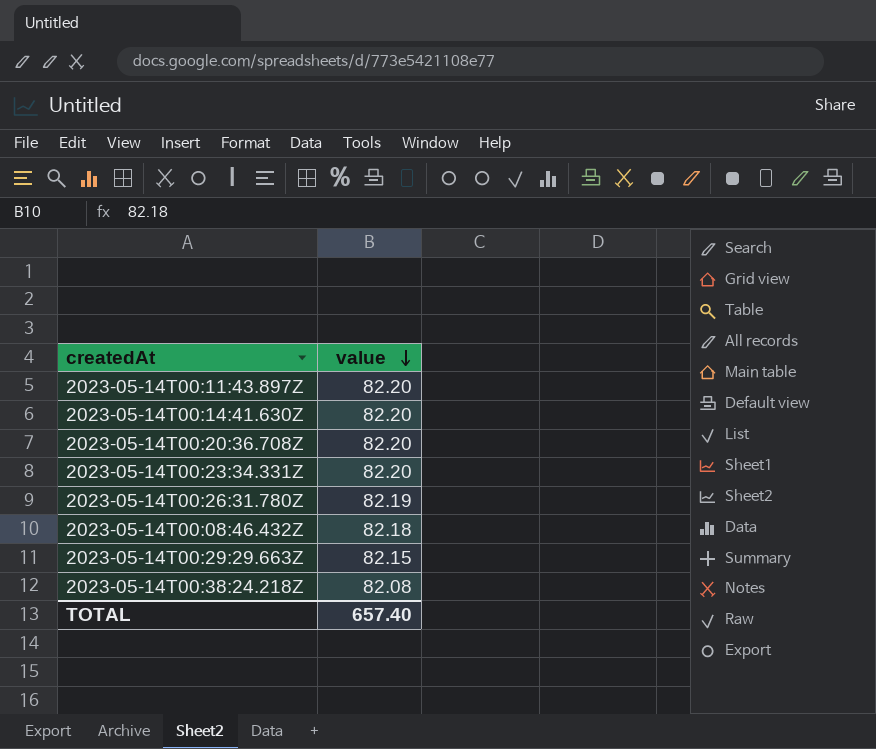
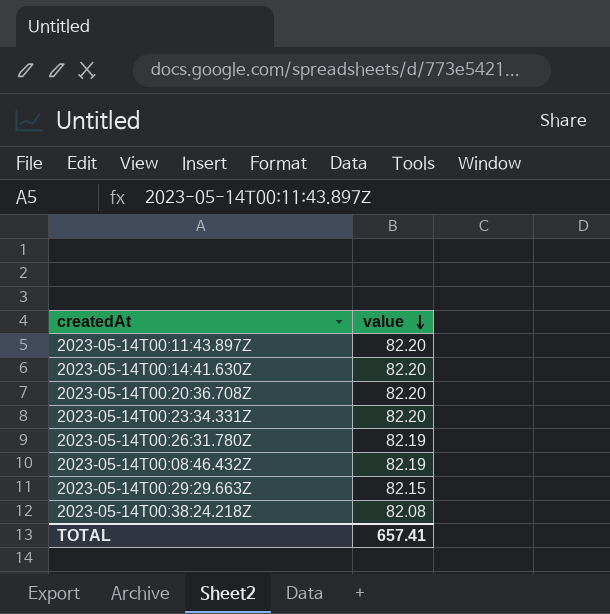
2023-05-14T00:08:46.432Z | value: 82.18 -> 82.19
TOTAL | value: 657.40 -> 657.41

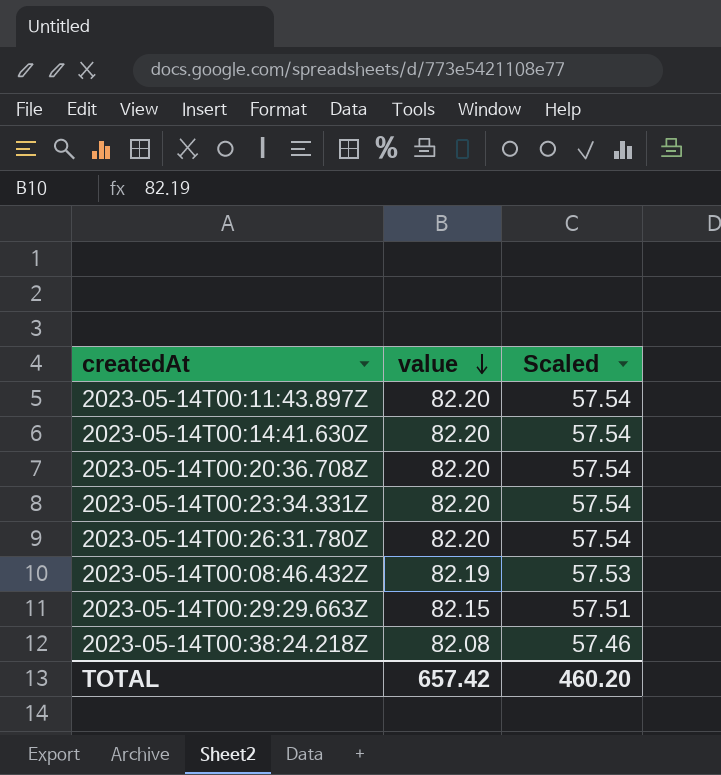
column Scaled | formula: none -> [value] * 0.7
2023-05-14T00:26:31.780Z | value: 82.19 -> 82.20
TOTAL | value: 657.41 -> 657.42

